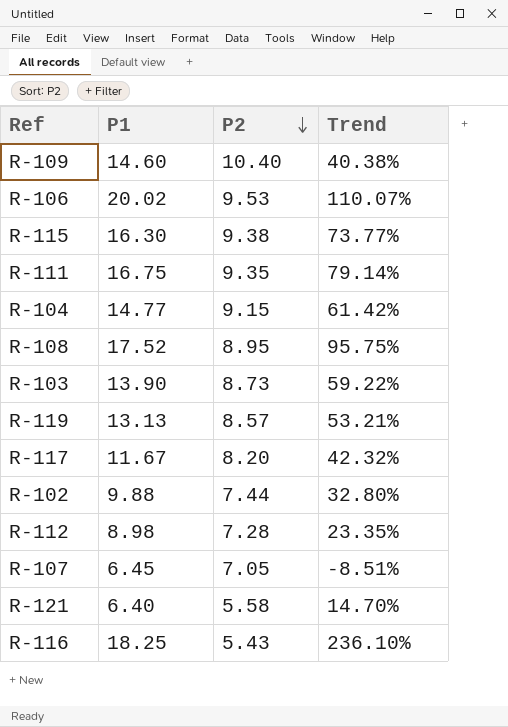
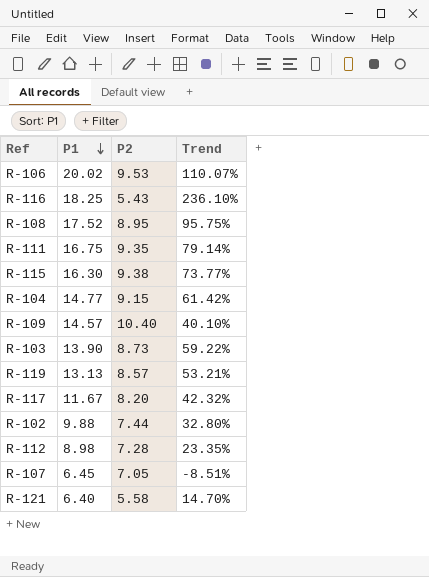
row order: P2 descending -> P1 descending
R-109 | P1: 14.60 -> 14.57
R-109 | Trend: 40.38% -> 40.10%

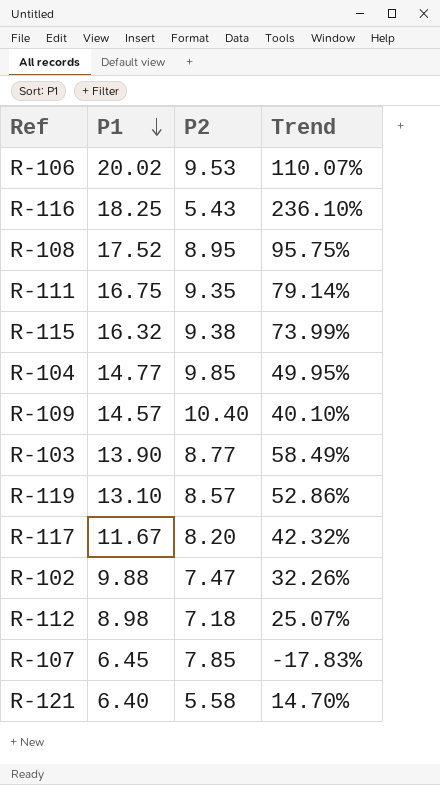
R-115 | P1: 16.30 -> 16.32
R-115 | Trend: 73.77% -> 73.99%
R-104 | P2: 9.15 -> 9.85
R-104 | Trend: 61.42% -> 49.95%
R-103 | P2: 8.73 -> 8.77
R-103 | Trend: 59.22% -> 58.49%
R-119 | P1: 13.13 -> 13.10
R-119 | Trend: 53.21% -> 52.86%
R-102 | P2: 7.44 -> 7.47
R-102 | Trend: 32.80% -> 32.26%
R-112 | P2: 7.28 -> 7.18
R-112 | Trend: 23.35% -> 25.07%
R-107 | P2: 7.05 -> 7.85
R-107 | Trend: -8.51% -> -17.83%

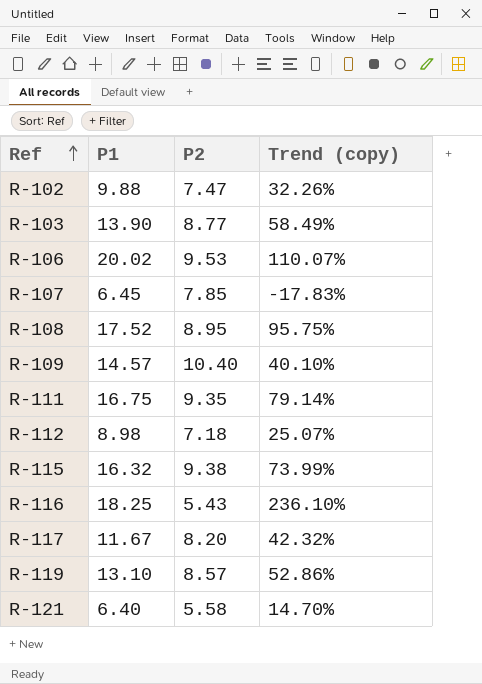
row order: P1 descending -> Ref ascending
column name: Trend -> Trend (copy)
row R-104: 14.77 | 9.85 | 49.95% -> none

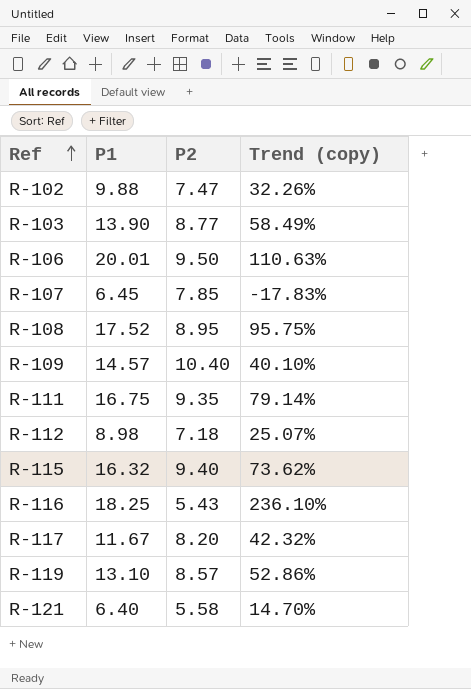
R-106 | P1: 20.02 -> 20.01
R-106 | P2: 9.53 -> 9.50
R-106 | Trend (copy): 110.07% -> 110.63%
R-115 | P2: 9.38 -> 9.40
R-115 | Trend (copy): 73.99% -> 73.62%

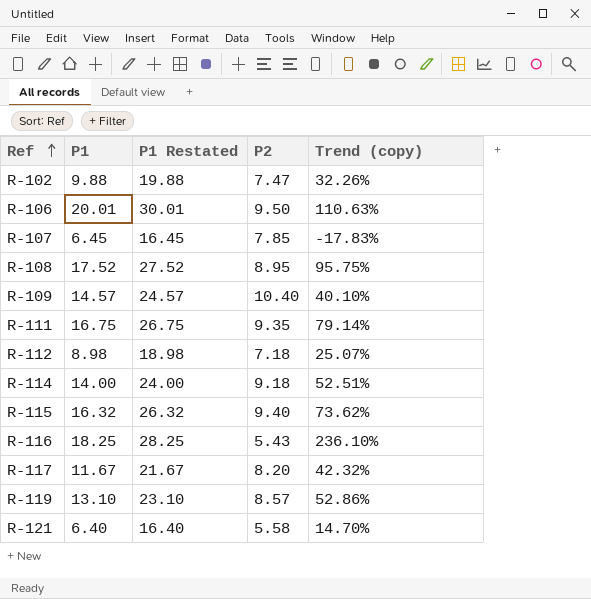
column P1 Restated | formula: none -> [P1] + 10
row R-103: 13.90 | 8.77 | 58.49% -> none
row R-114: none -> 14.00 | 24.00 | 9.18 | 52.51%

